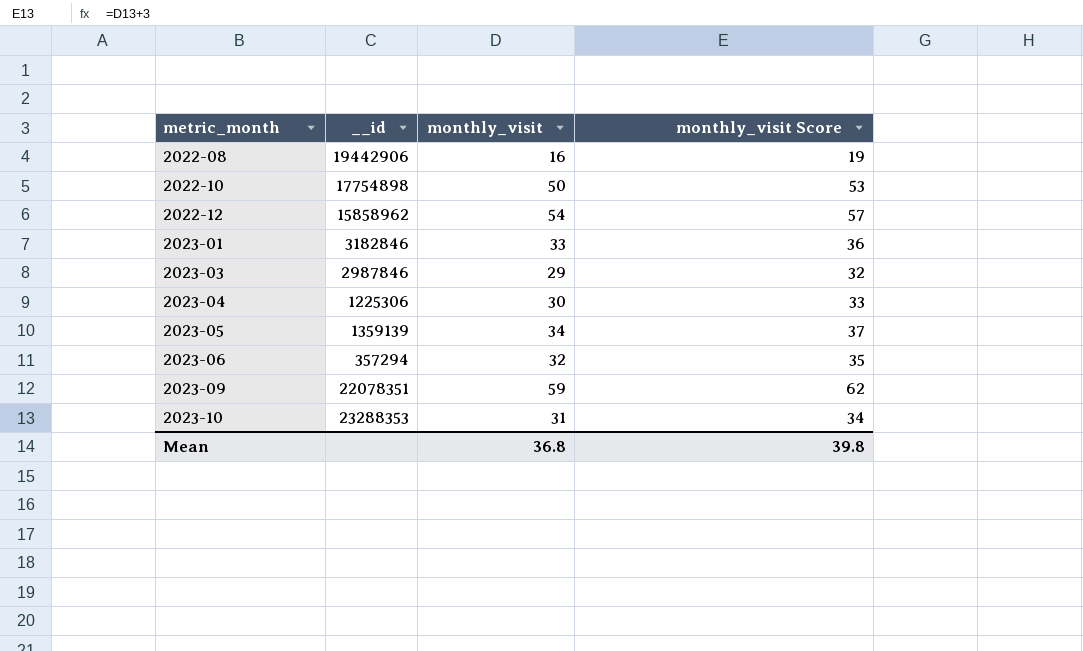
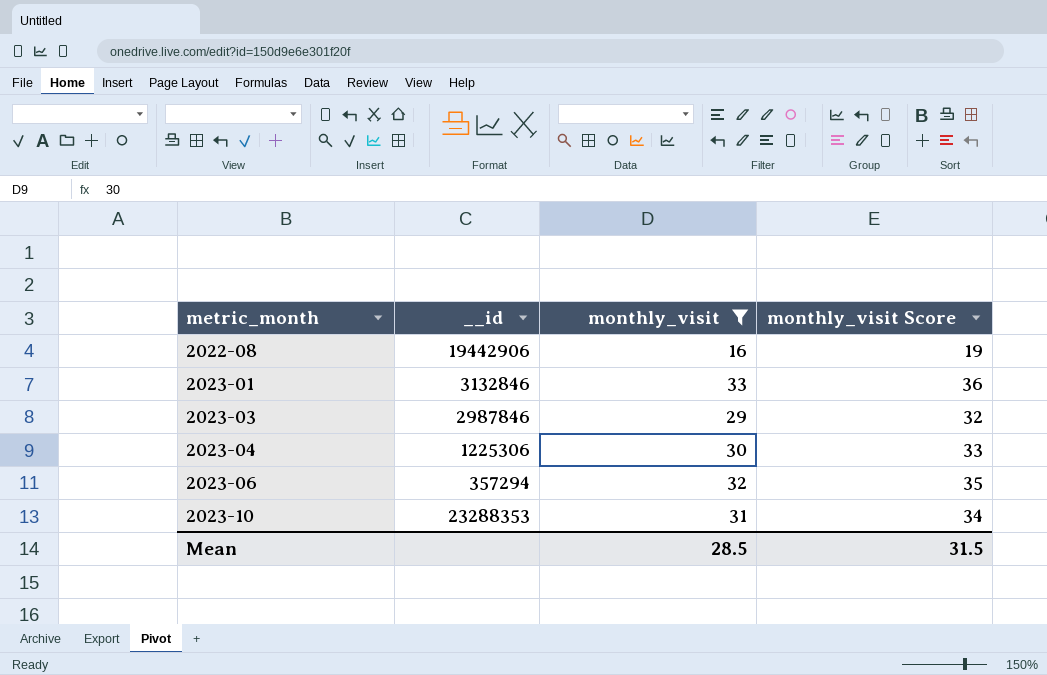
filter: none -> monthly_visit <= 33
2023-01 | __id: 3182846 -> 3132846
Mean | monthly_visit: 36.8 -> 28.5
Mean | monthly_visit Score: 39.8 -> 31.5

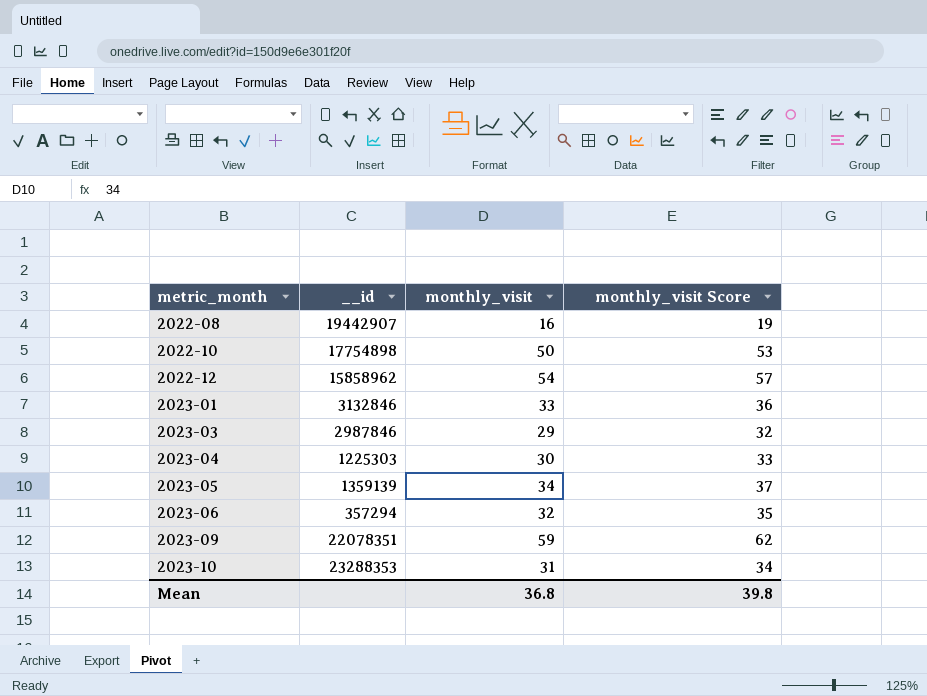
filter: monthly_visit <= 33 -> none
2022-08 | __id: 19442906 -> 19442907
2023-04 | __id: 1225306 -> 1225303
Mean | monthly_visit: 28.5 -> 36.8
Mean | monthly_visit Score: 31.5 -> 39.8

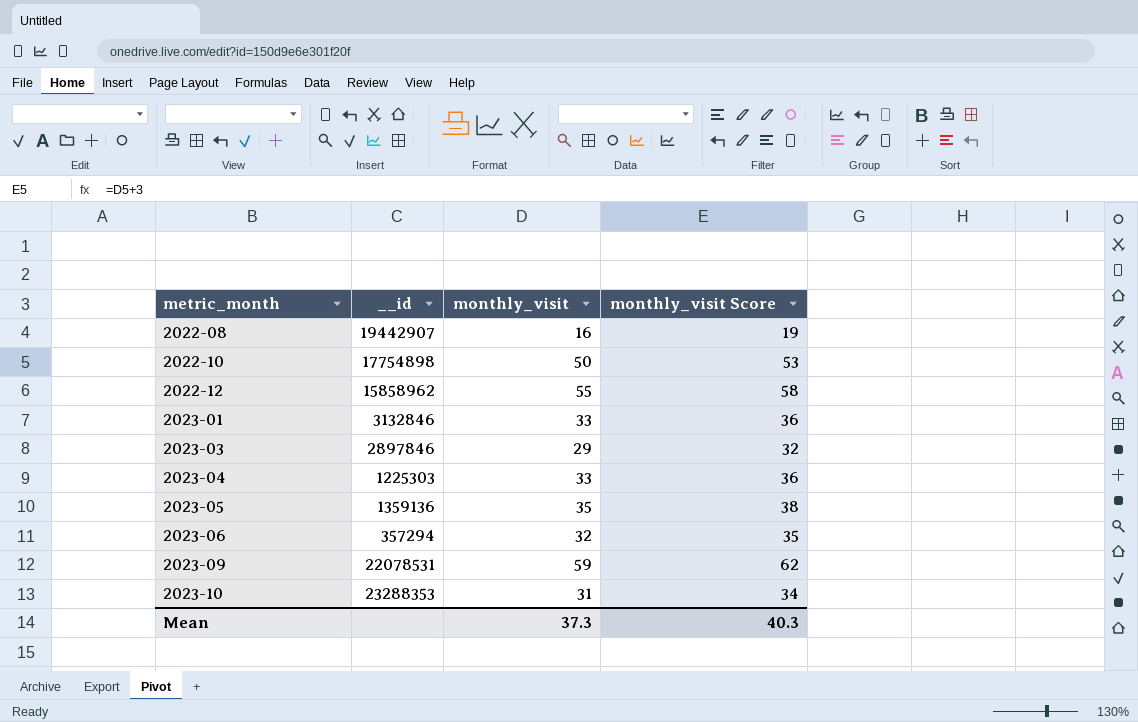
2022-12 | monthly_visit: 54 -> 55
2022-12 | monthly_visit Score: 57 -> 58
2023-03 | __id: 2987846 -> 2897846
2023-04 | monthly_visit: 30 -> 33
2023-04 | monthly_visit Score: 33 -> 36
2023-05 | __id: 1359139 -> 1359136
2023-05 | monthly_visit: 34 -> 35
2023-05 | monthly_visit Score: 37 -> 38
2023-09 | __id: 22078351 -> 22078531
Mean | monthly_visit: 36.8 -> 37.3
Mean | monthly_visit Score: 39.8 -> 40.3

